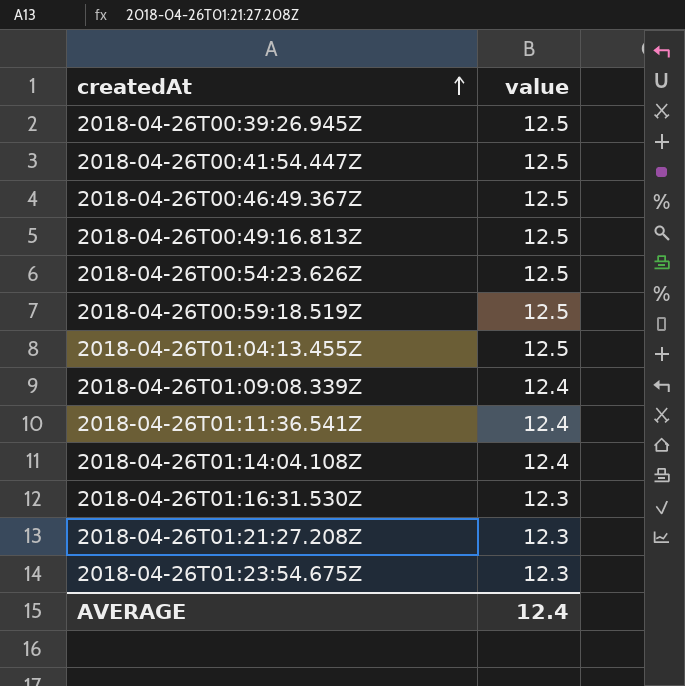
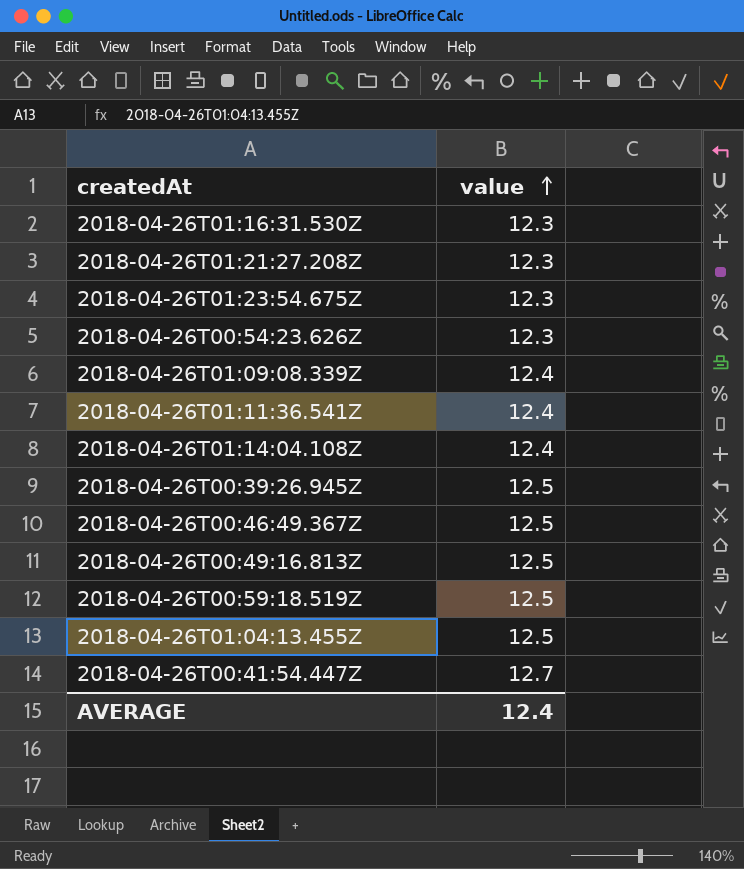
row order: createdAt ascending -> value ascending
2018-04-26T00:54:23.626Z | value: 12.5 -> 12.3
2018-04-26T00:41:54.447Z | value: 12.5 -> 12.7

